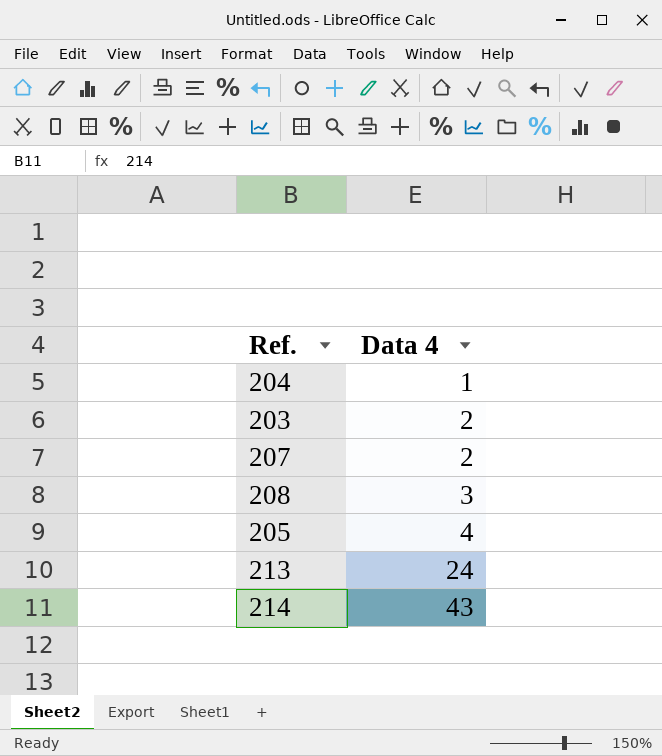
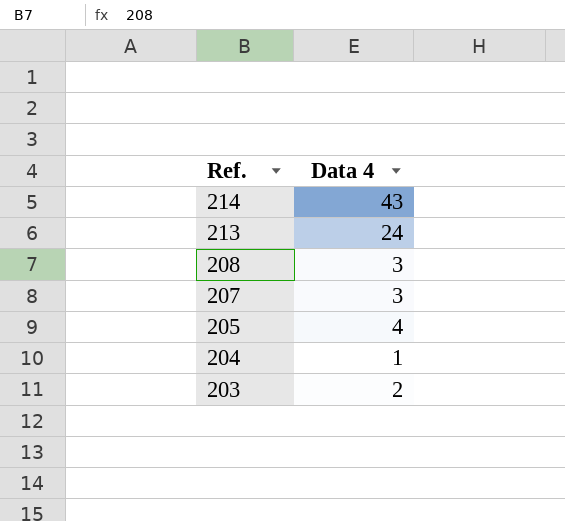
row order: Data 4 ascending -> Ref. descending
207 | Data 4: 2 -> 3

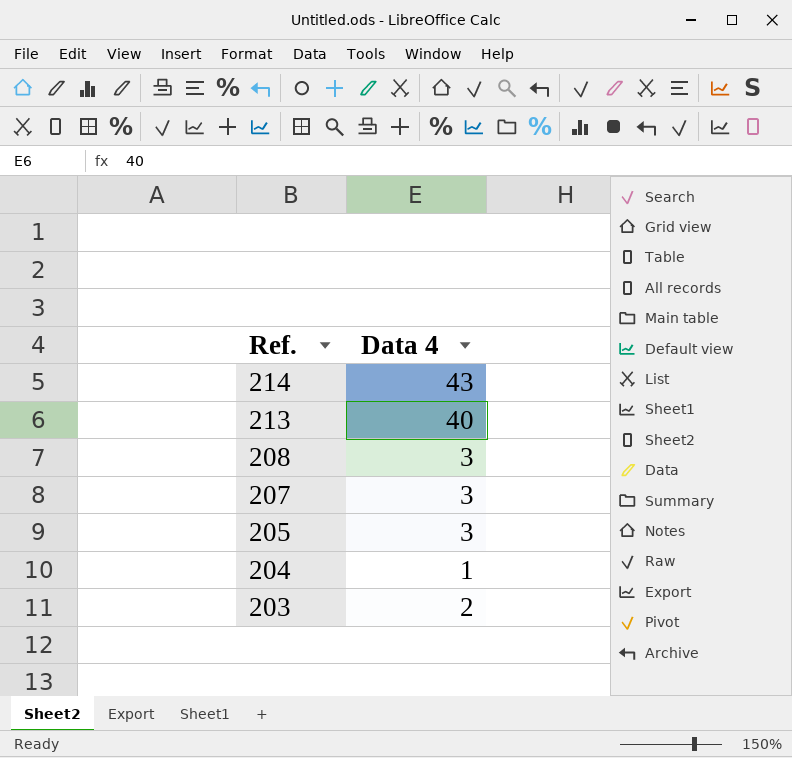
213 | Data 4: 24 -> 40
205 | Data 4: 4 -> 3

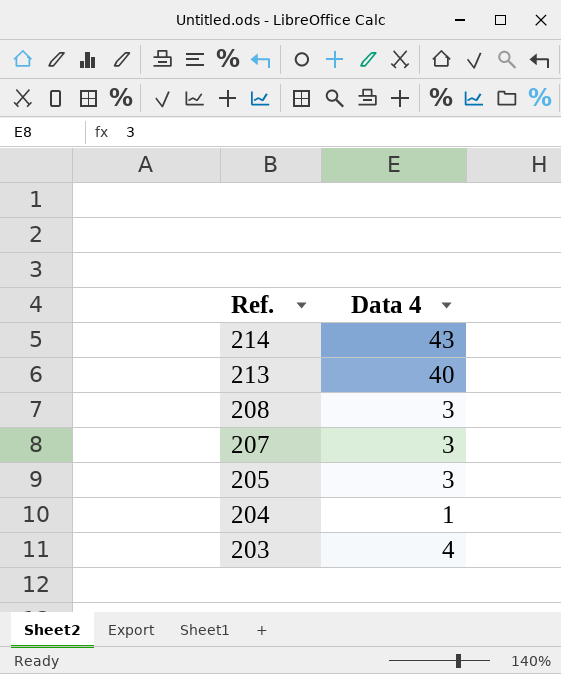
203 | Data 4: 2 -> 4

